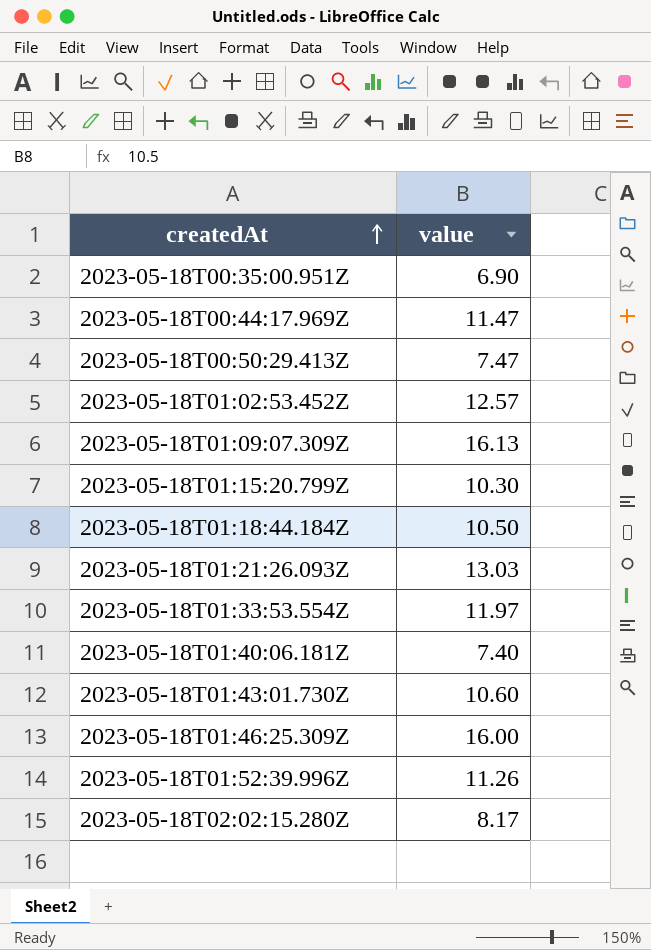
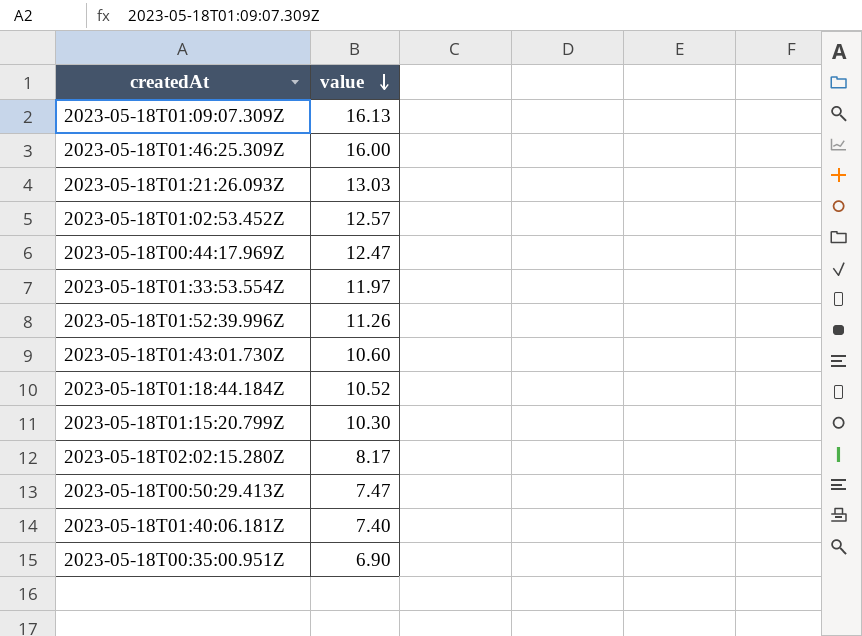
row order: createdAt ascending -> value descending
2023-05-18T00:44:17.969Z | value: 11.47 -> 12.47
2023-05-18T01:18:44.184Z | value: 10.50 -> 10.52

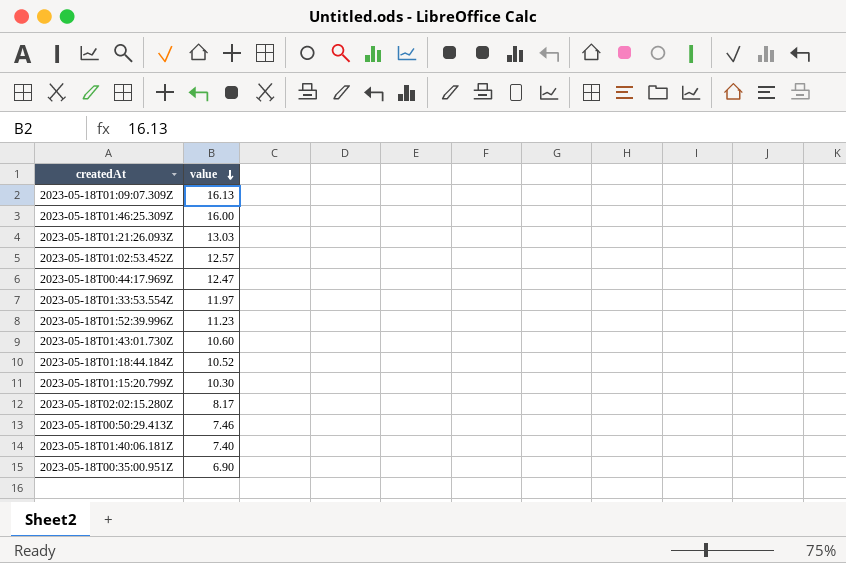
2023-05-18T01:52:39.996Z | value: 11.26 -> 11.23
2023-05-18T00:50:29.413Z | value: 7.47 -> 7.46

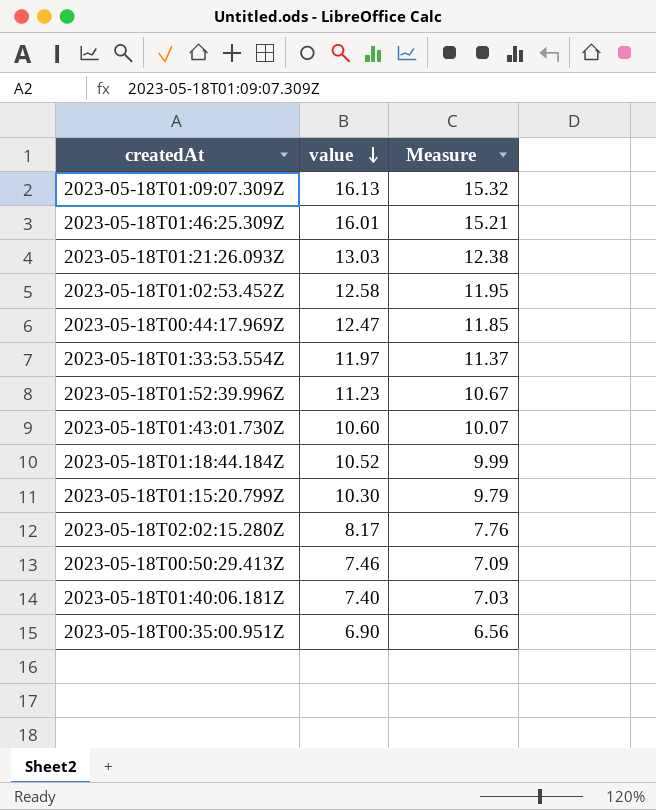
column Measure | formula: none -> [value] * 0.95
2023-05-18T01:46:25.309Z | value: 16.00 -> 16.01
2023-05-18T01:02:53.452Z | value: 12.57 -> 12.58

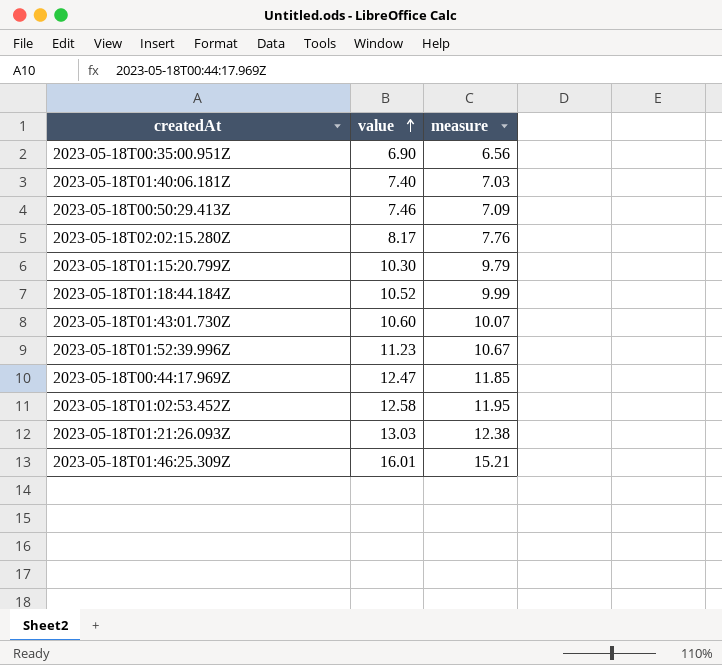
row order: value descending -> value ascending
column name: Measure -> measure
row 2023-05-18T01:09:07.309Z: 16.13 | 15.32 -> none
row 2023-05-18T01:33:53.554Z: 11.97 | 11.37 -> none

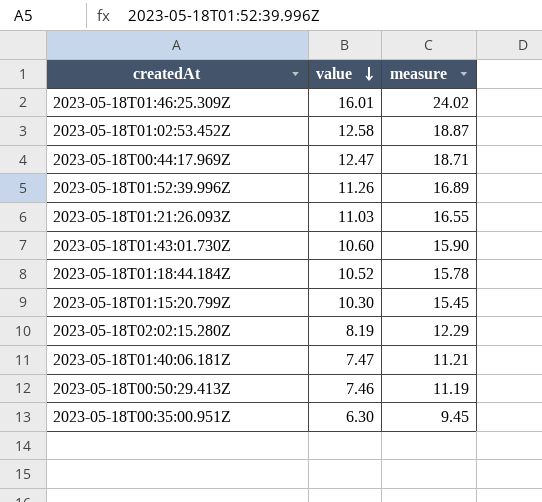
row order: value ascending -> value descending
column measure | formula: [value] * 0.95 -> [value] * 1.5
2023-05-18T01:52:39.996Z | value: 11.23 -> 11.26
2023-05-18T01:21:26.093Z | value: 13.03 -> 11.03
2023-05-18T02:02:15.280Z | value: 8.17 -> 8.19
2023-05-18T01:40:06.181Z | value: 7.40 -> 7.47
2023-05-18T00:35:00.951Z | value: 6.90 -> 6.30

